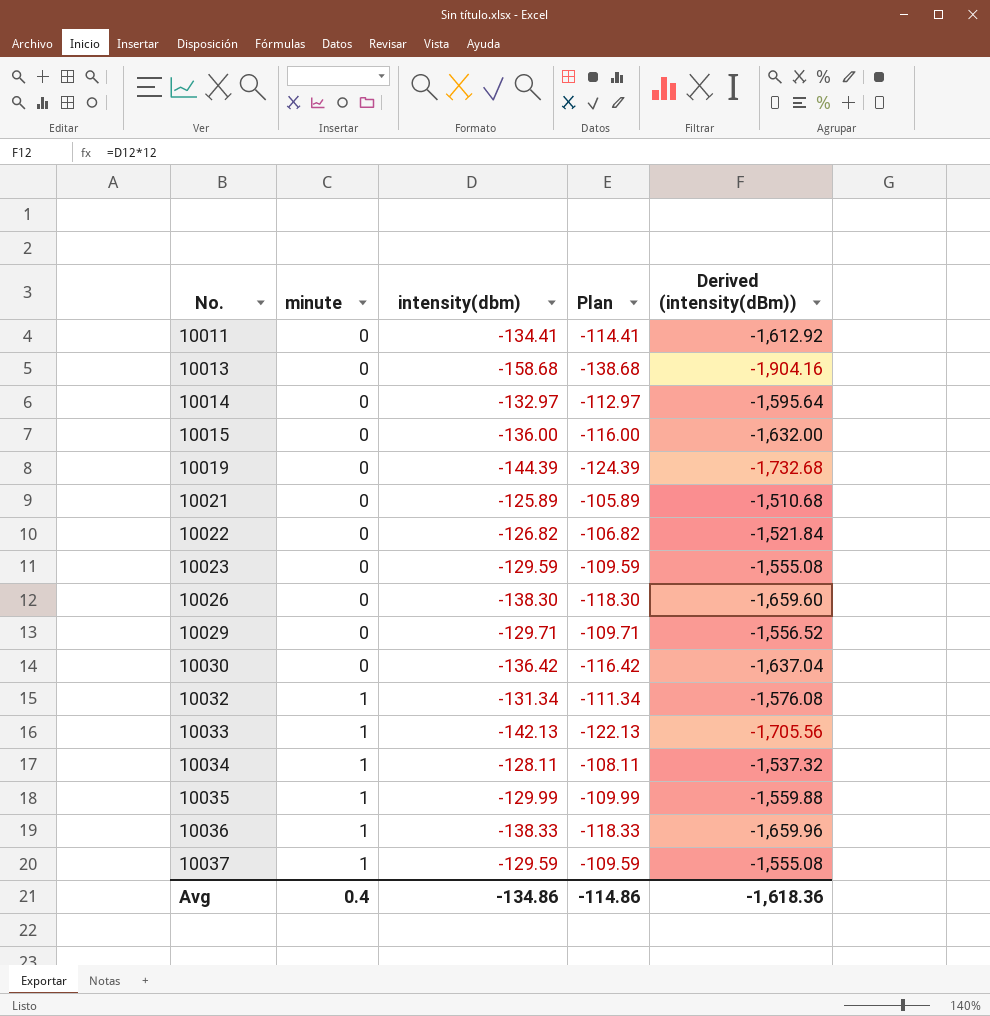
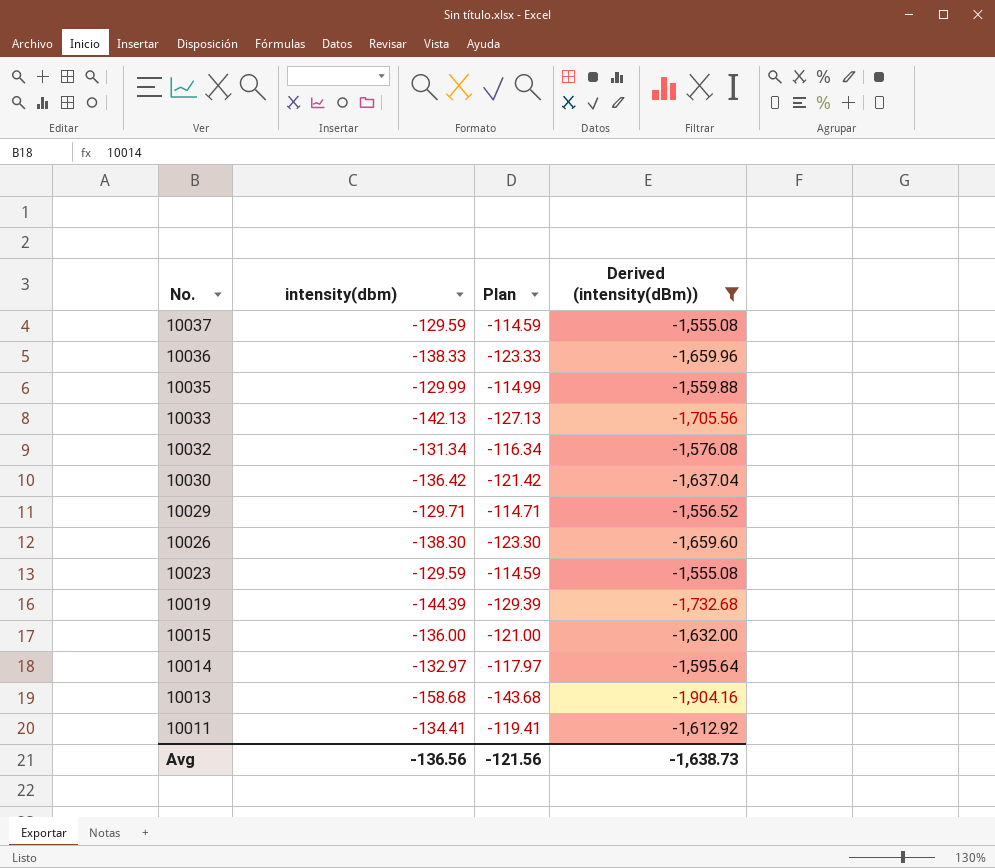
filter: none -> Derived (intensity(dBm)) <= -1,555.08
row order: No. ascending -> No. descending
column minute | position: 2 -> none
column Plan | formula: [intensity(dbm)] + 20 -> [intensity(dbm)] + 15
Avg | intensity(dbm): -134.86 -> -136.56
Avg | Plan: -114.86 -> -121.56
Avg | Derived (intensity(dBm)): -1,618.36 -> -1,638.73

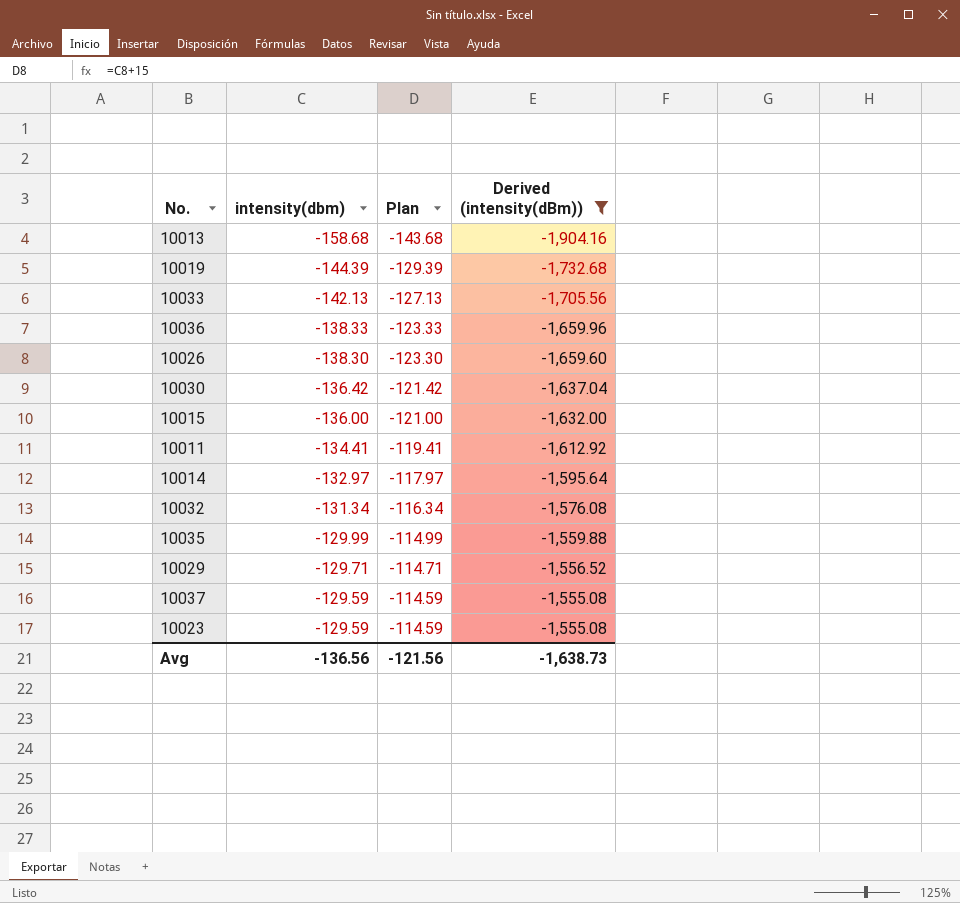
row order: No. descending -> intensity(dbm) ascending

